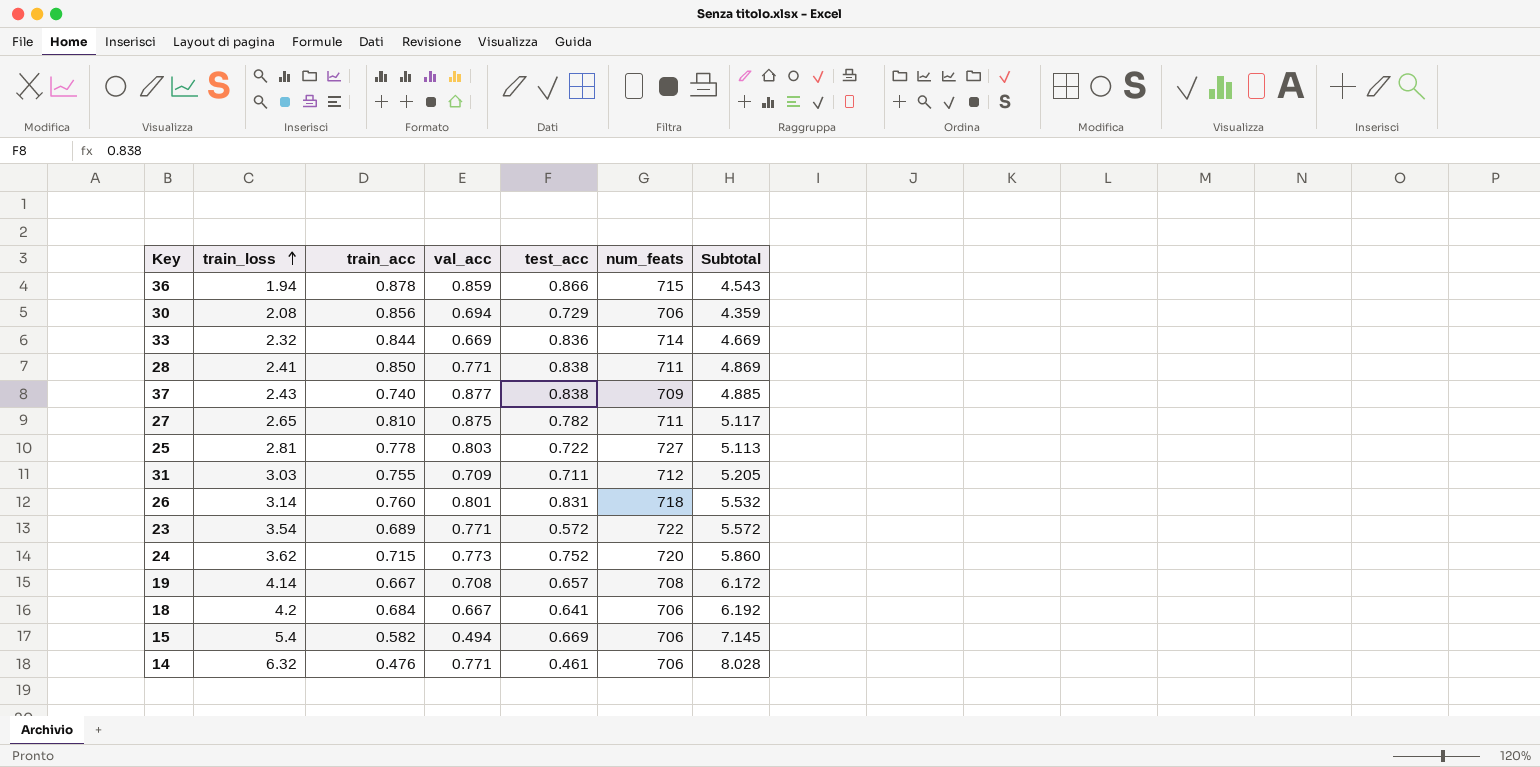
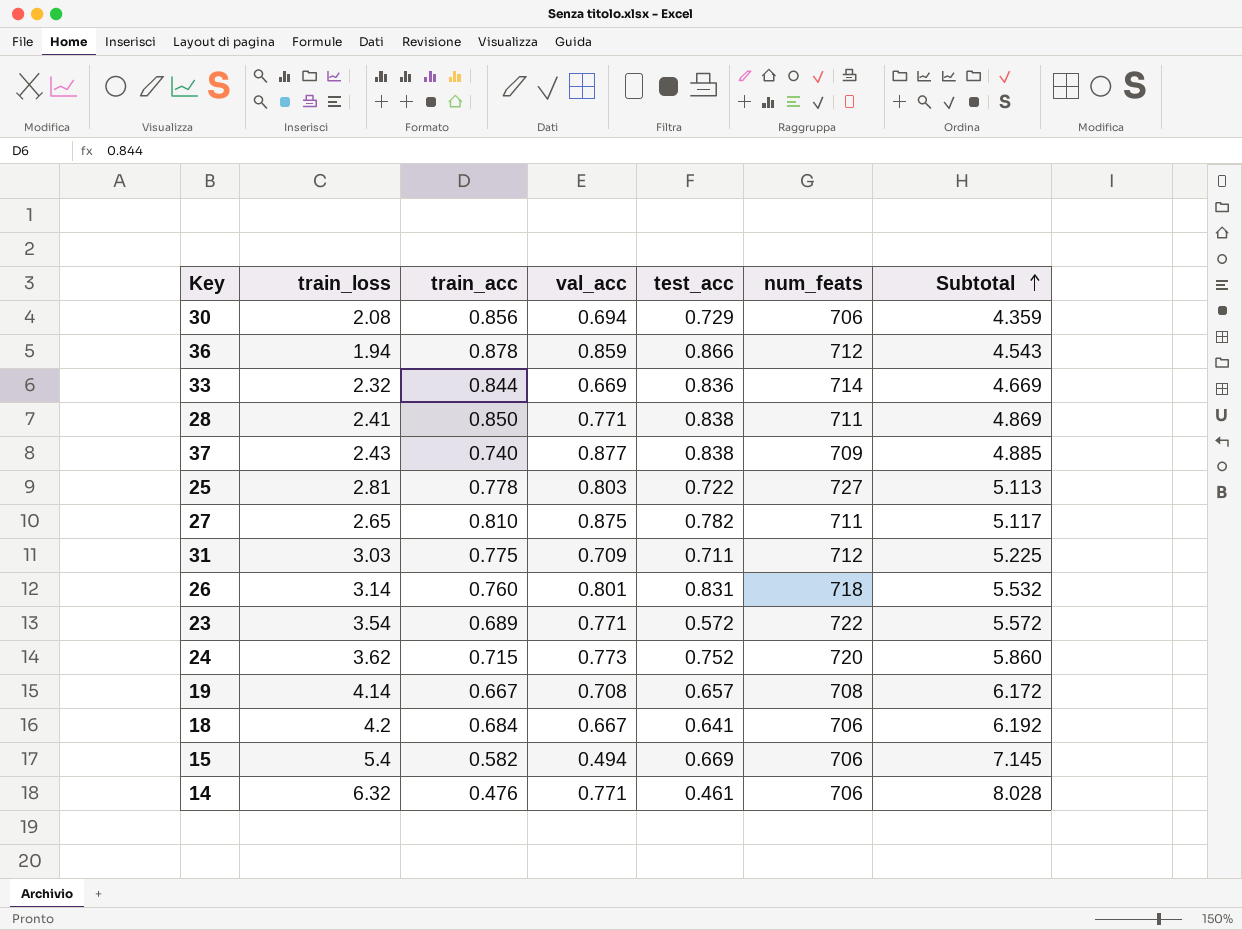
row order: train_loss ascending -> Subtotal ascending
36 | num_feats: 715 -> 712
31 | train_acc: 0.755 -> 0.775
31 | Subtotal: 5.205 -> 5.225

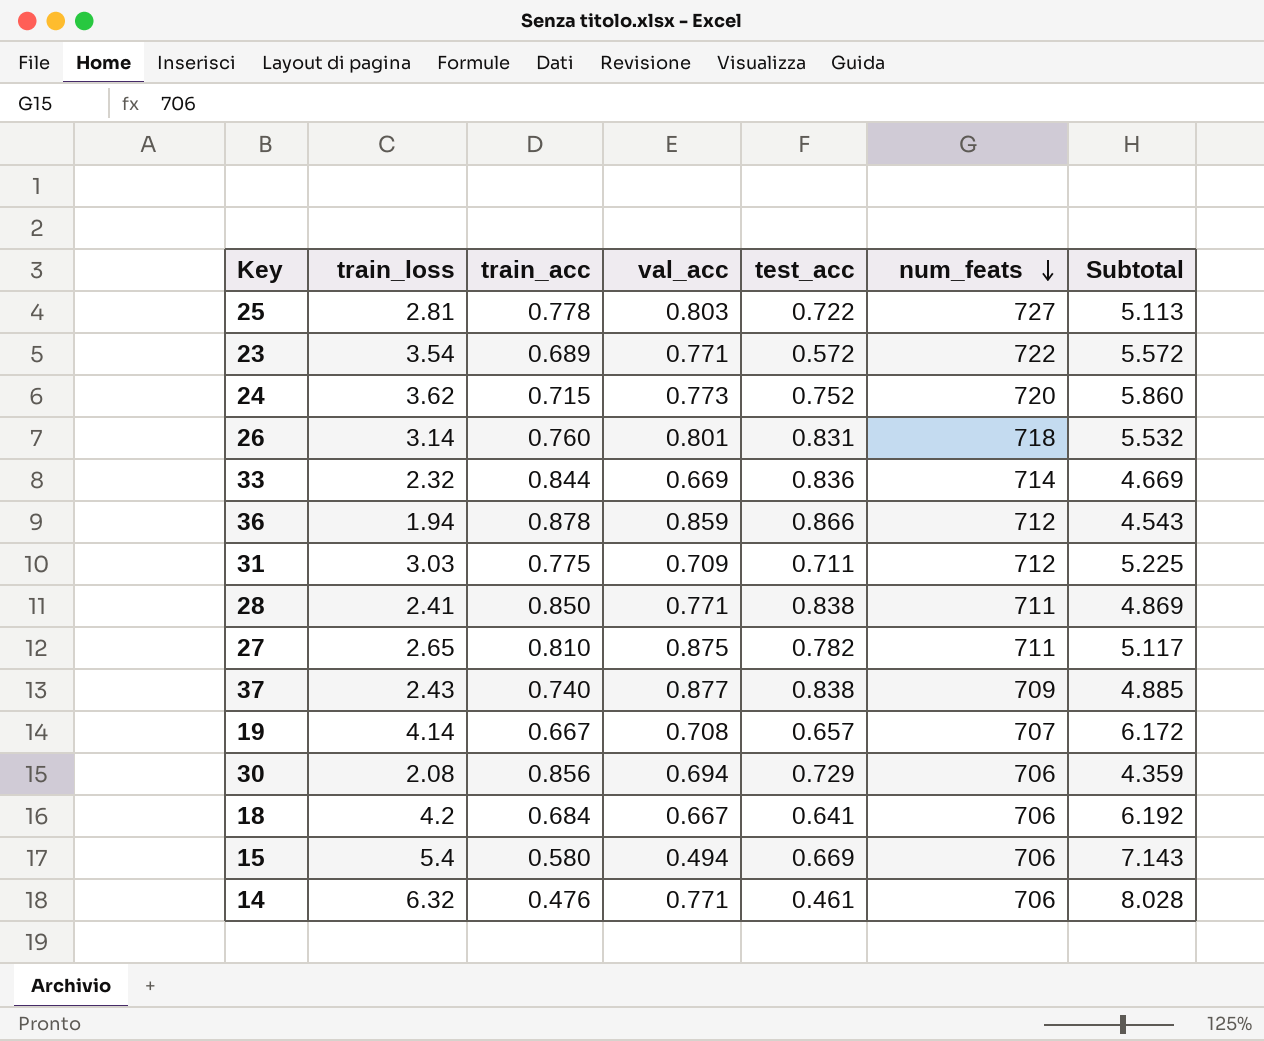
row order: Subtotal ascending -> num_feats descending
19 | num_feats: 708 -> 707
15 | train_acc: 0.582 -> 0.580
15 | Subtotal: 7.145 -> 7.143

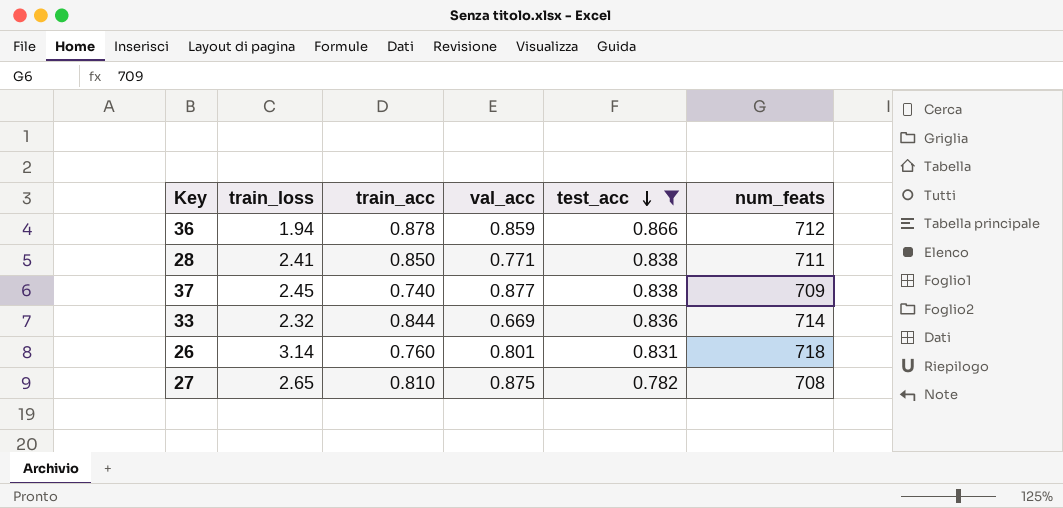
filter: none -> test_acc >= 0.782
row order: num_feats descending -> test_acc descending
column Subtotal | formula: [train_loss] + [train_acc] + [val_acc] + [test_acc] -> none
37 | train_loss: 2.43 -> 2.45
27 | num_feats: 711 -> 708

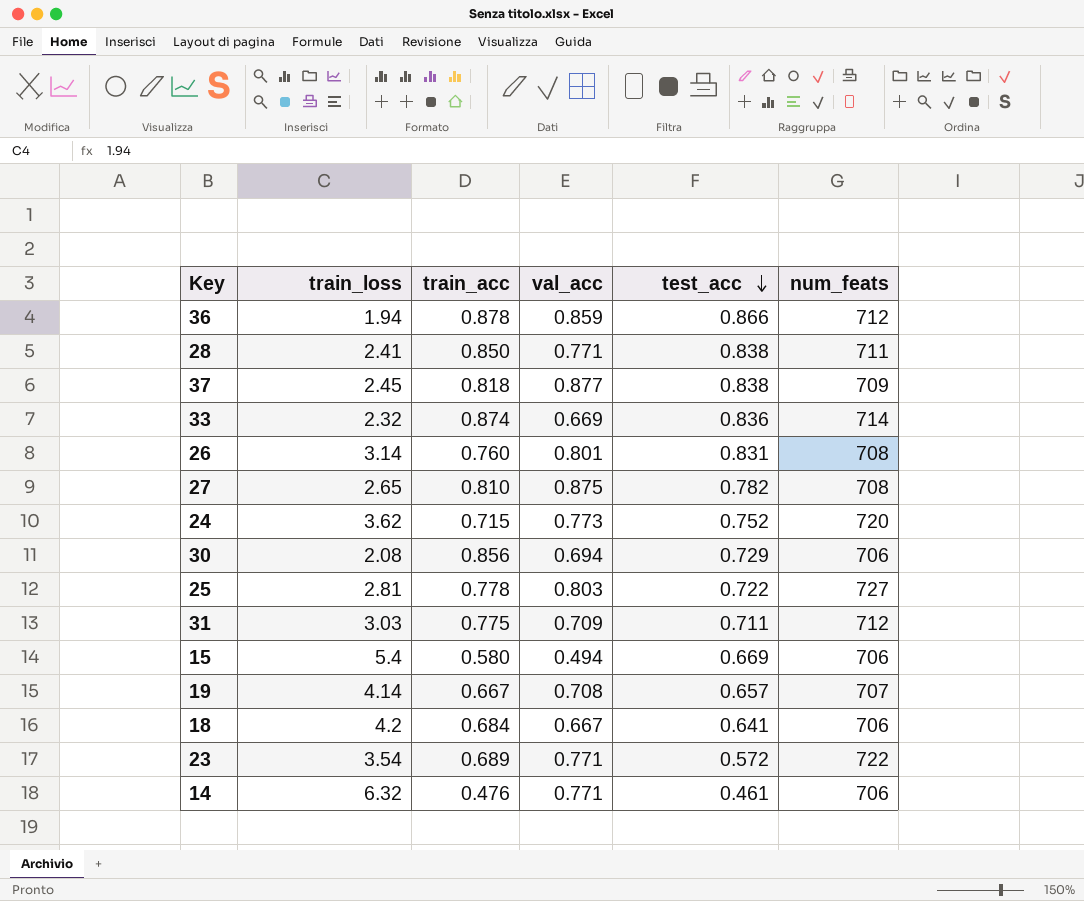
filter: test_acc >= 0.782 -> none
37 | train_acc: 0.740 -> 0.818
33 | train_acc: 0.844 -> 0.874
26 | num_feats: 718 -> 708

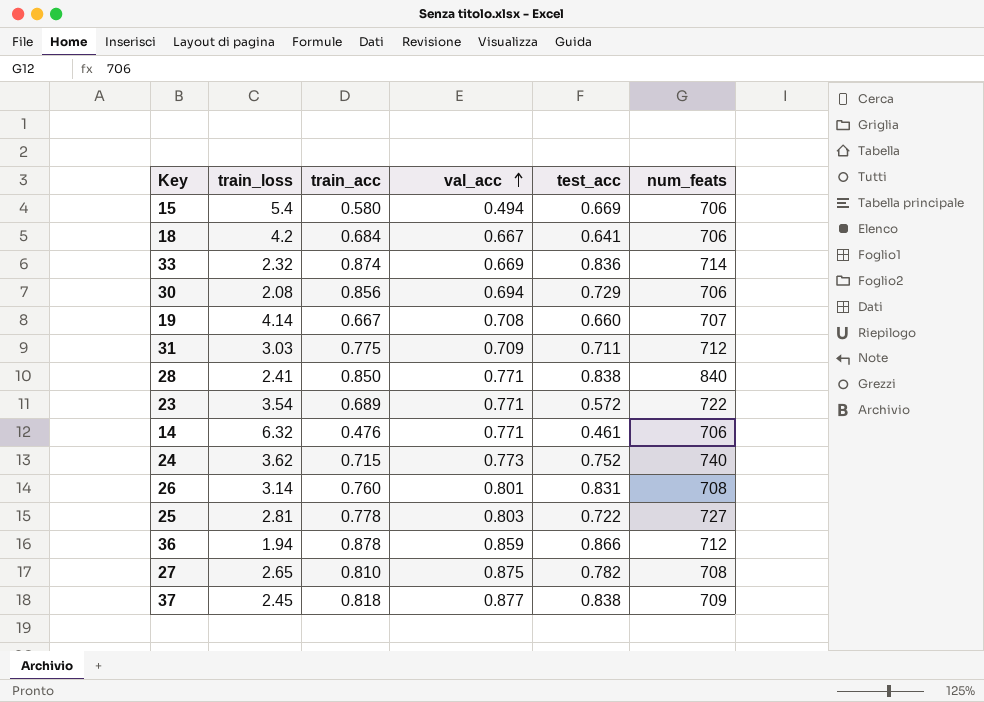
row order: test_acc descending -> val_acc ascending
19 | test_acc: 0.657 -> 0.660
28 | num_feats: 711 -> 840
24 | num_feats: 720 -> 740

